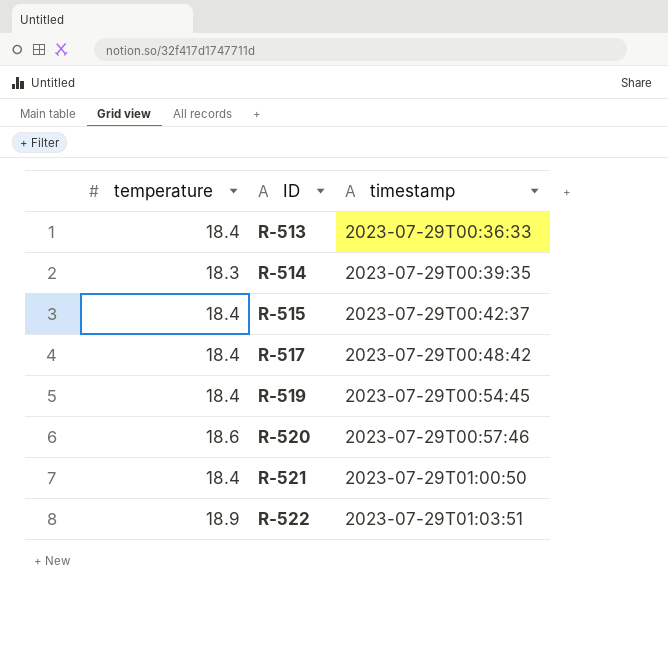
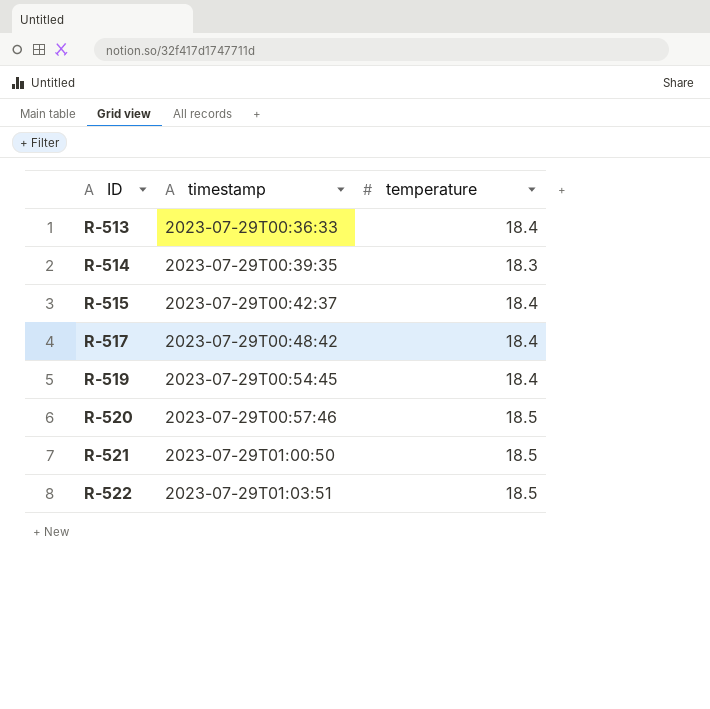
column temperature | position: 1 -> 3
R-520 | temperature: 18.6 -> 18.5
R-521 | temperature: 18.4 -> 18.5
R-522 | temperature: 18.9 -> 18.5

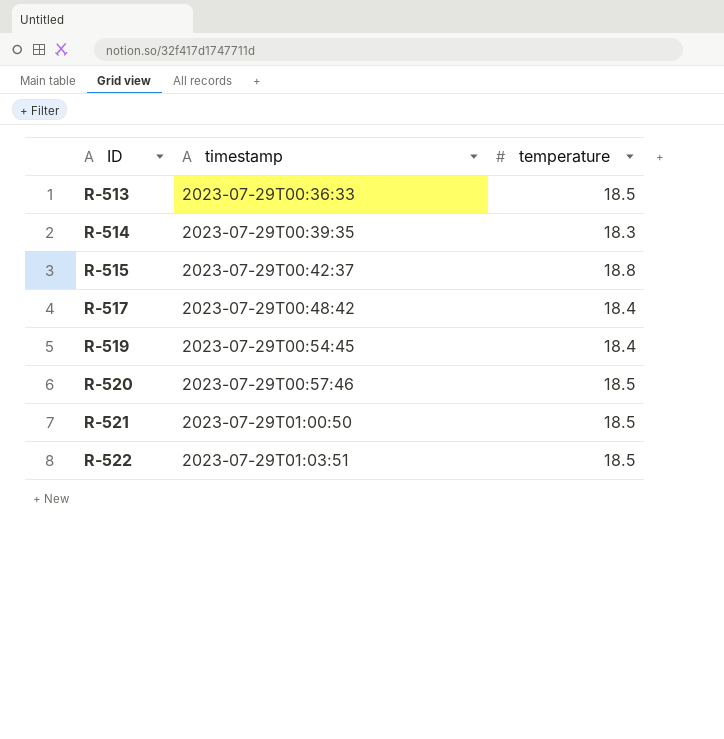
R-513 | temperature: 18.4 -> 18.5
R-515 | temperature: 18.4 -> 18.8

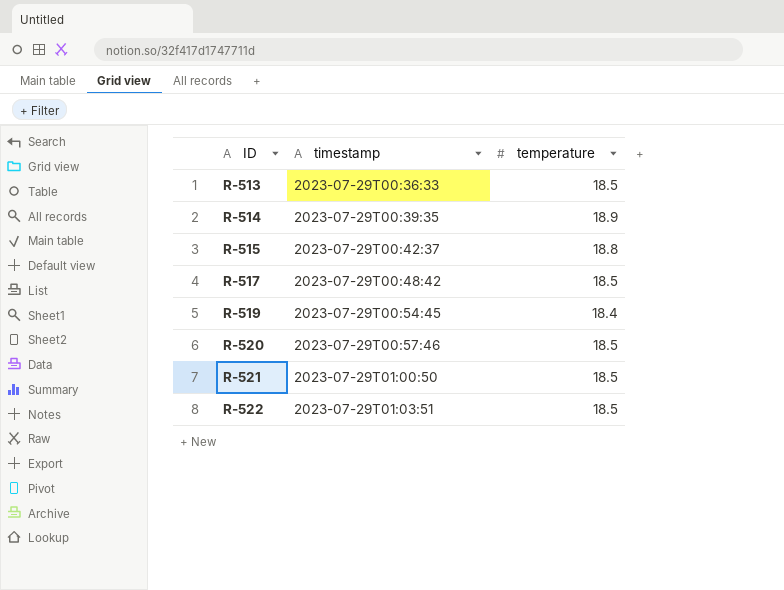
R-514 | temperature: 18.3 -> 18.9
R-517 | temperature: 18.4 -> 18.5

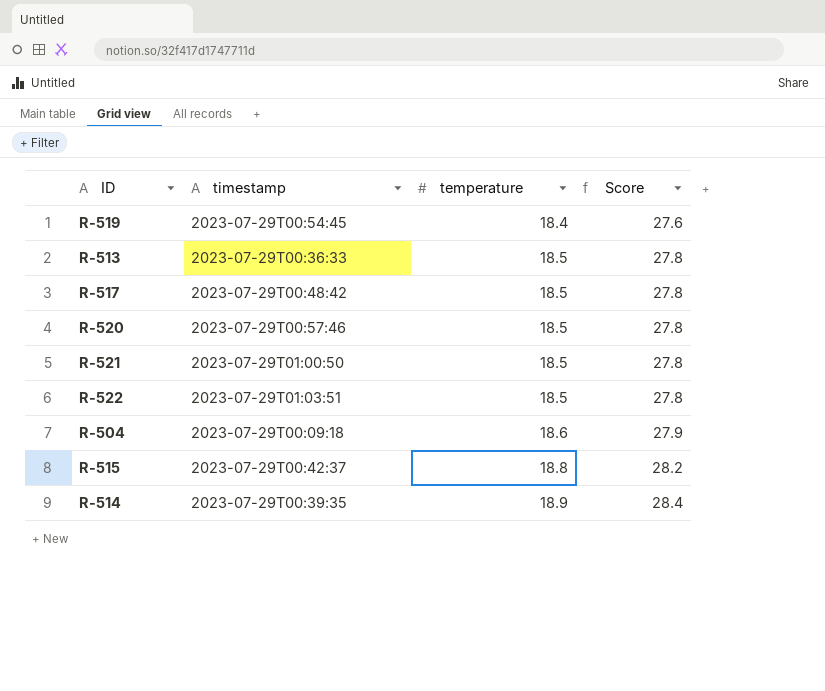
row order: ID ascending -> temperature ascending
column Score | formula: none -> [temperature] * 1.5
row R-504: none -> 2023-07-29T00:09:18 | 18.6 | 27.9

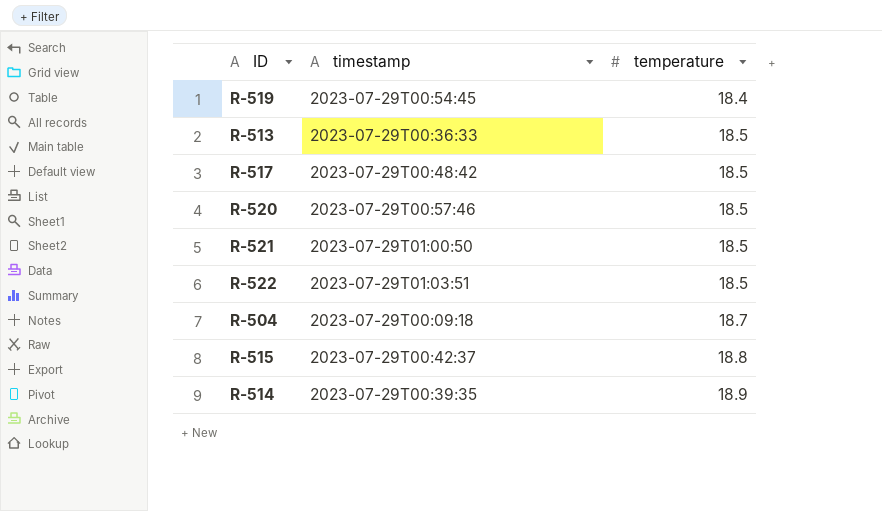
column Score | formula: [temperature] * 1.5 -> none
R-504 | temperature: 18.6 -> 18.7

